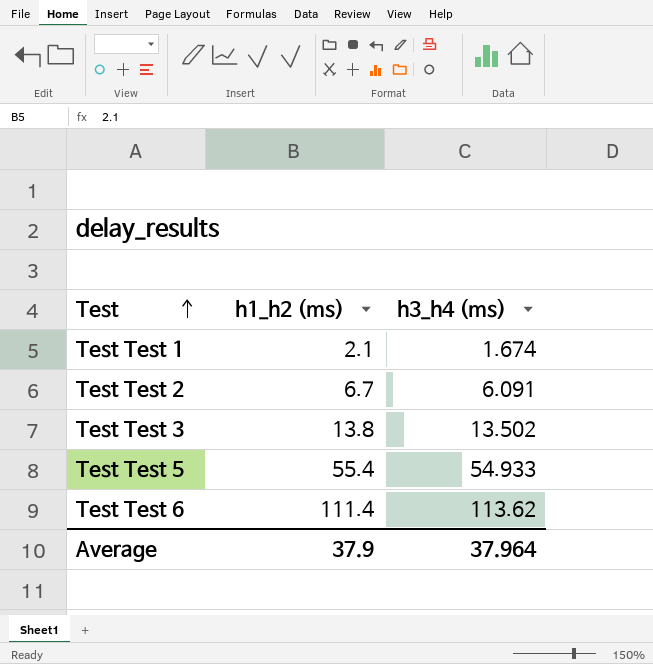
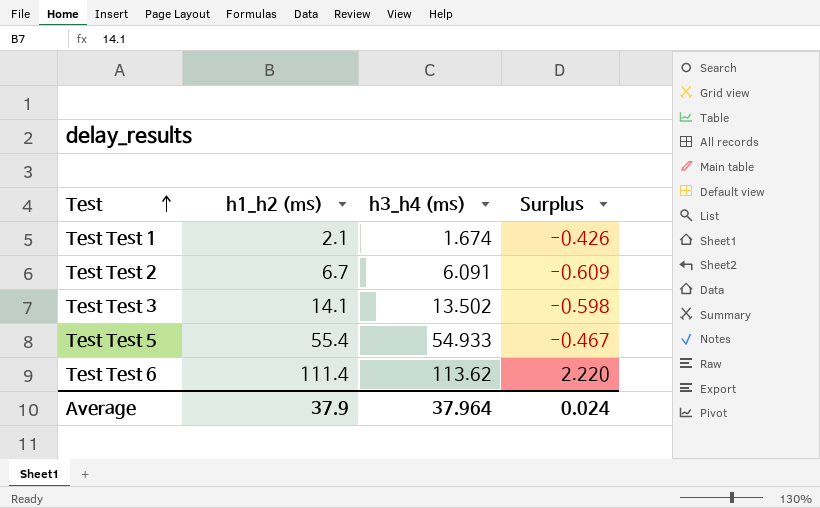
column Surplus | formula: none -> [h3_h4 (ms)] - [h1_h2 (ms)]
Test Test 3 | h1_h2 (ms): 13.8 -> 14.1

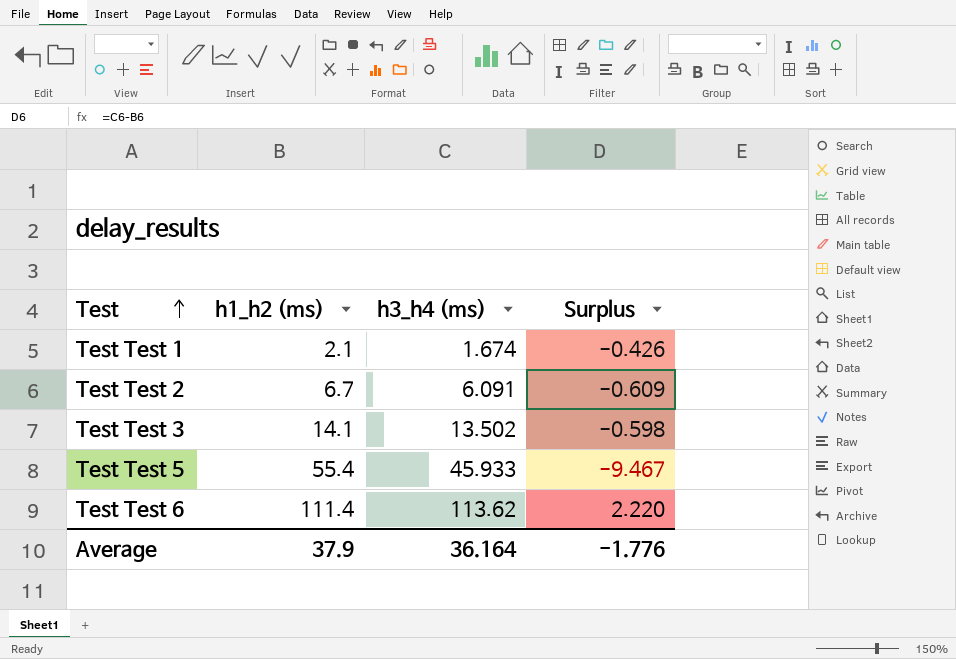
Test Test 5 | h3_h4 (ms): 54.933 -> 45.933
Test Test 5 | Surplus: -0.467 -> -9.467
Average | h3_h4 (ms): 37.964 -> 36.164
Average | Surplus: 0.024 -> -1.776

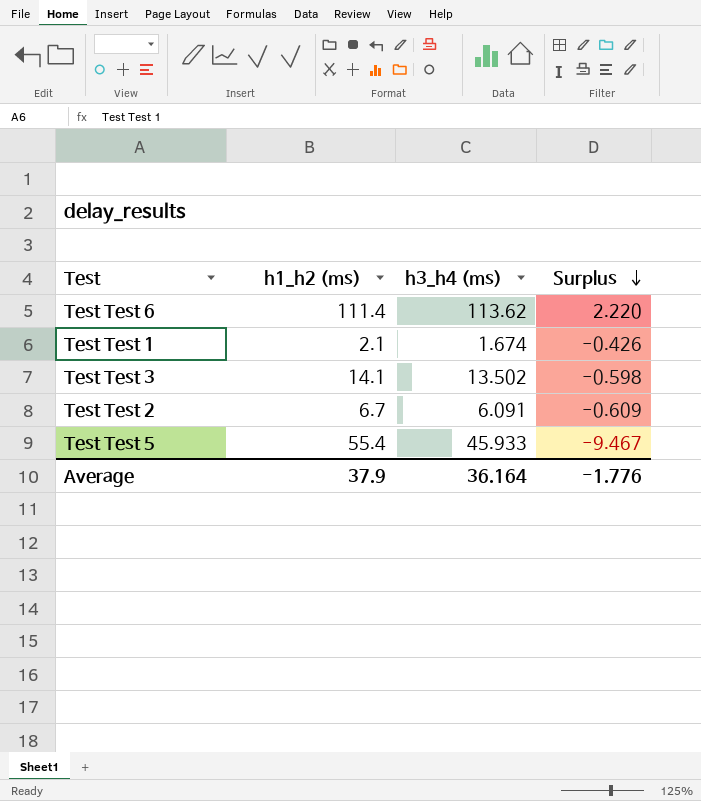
row order: Test ascending -> Surplus descending

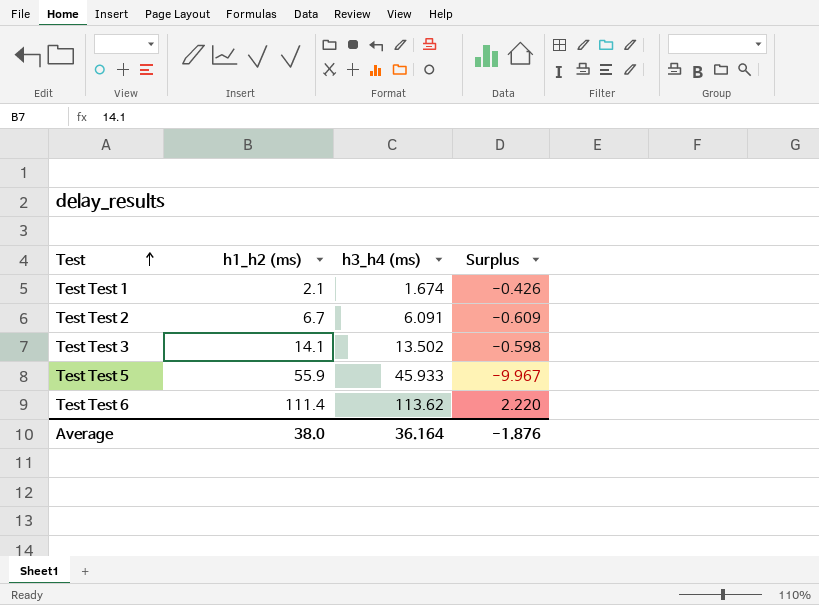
row order: Surplus descending -> Test ascending
Test Test 5 | h1_h2 (ms): 55.4 -> 55.9
Test Test 5 | Surplus: -9.467 -> -9.967
Average | h1_h2 (ms): 37.9 -> 38.0
Average | Surplus: -1.776 -> -1.876

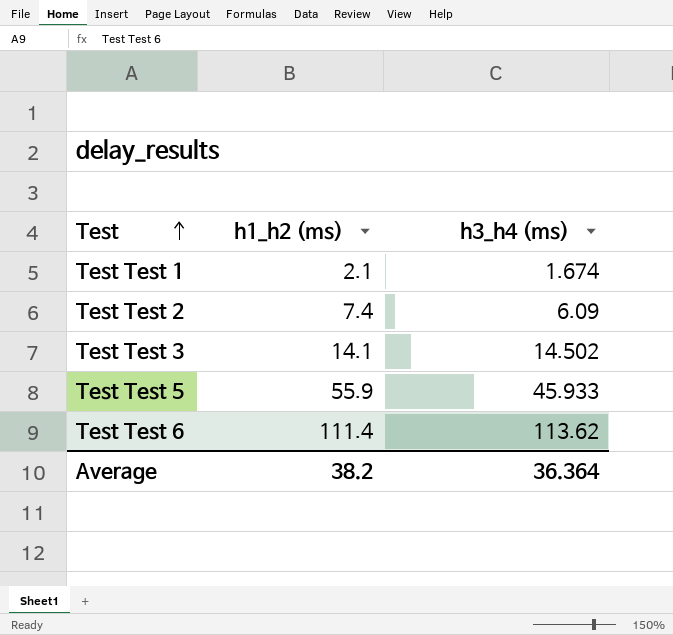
column Surplus | formula: [h3_h4 (ms)] - [h1_h2 (ms)] -> none
Test Test 2 | h1_h2 (ms): 6.7 -> 7.4
Test Test 2 | h3_h4 (ms): 6.091 -> 6.09
Test Test 3 | h3_h4 (ms): 13.502 -> 14.502
Average | h1_h2 (ms): 38.0 -> 38.2
Average | h3_h4 (ms): 36.164 -> 36.364

